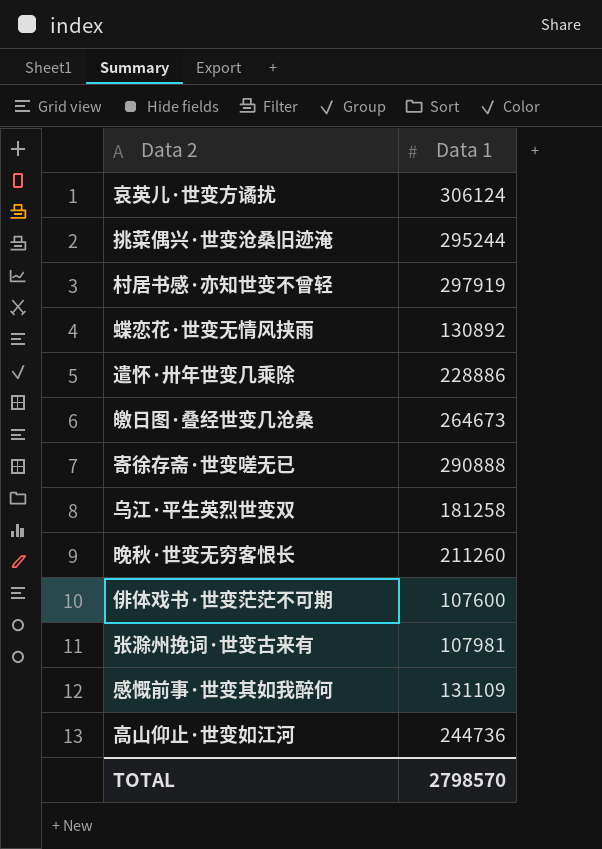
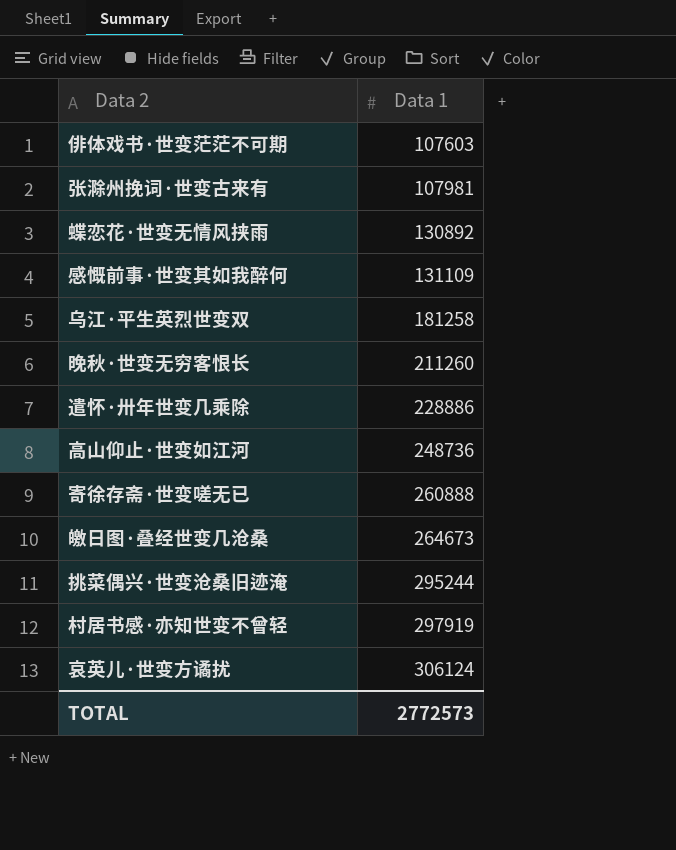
row order: none -> Data 1 ascending
俳体戏书·世变茫茫不可期 | Data 1: 107600 -> 107603
高山仰止·世变如江河 | Data 1: 244736 -> 248736
寄徐存斋·世变嗟无已 | Data 1: 290888 -> 260888
TOTAL | Data 1: 2798570 -> 2772573

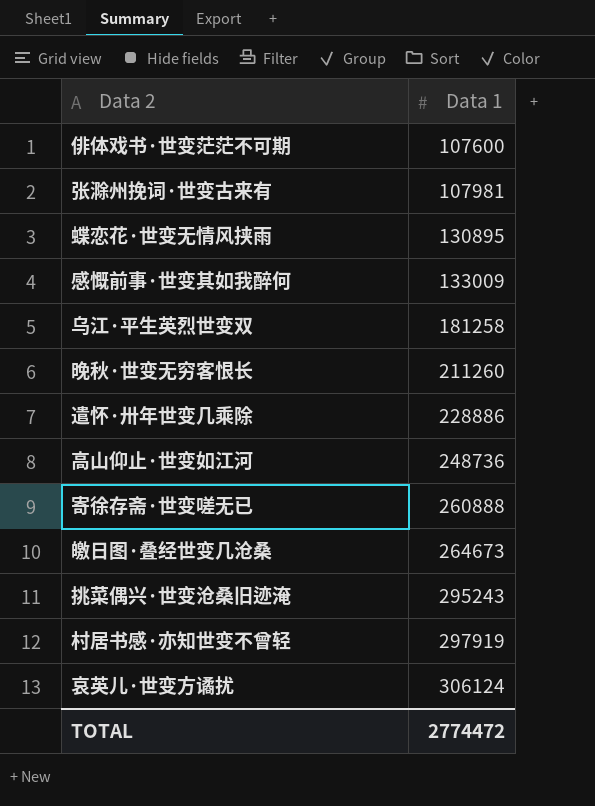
俳体戏书·世变茫茫不可期 | Data 1: 107603 -> 107600
蝶恋花·世变无情风挟雨 | Data 1: 130892 -> 130895
感慨前事·世变其如我醉何 | Data 1: 131109 -> 133009
挑菜偶兴·世变沧桑旧迹淹 | Data 1: 295244 -> 295243
TOTAL | Data 1: 2772573 -> 2774472

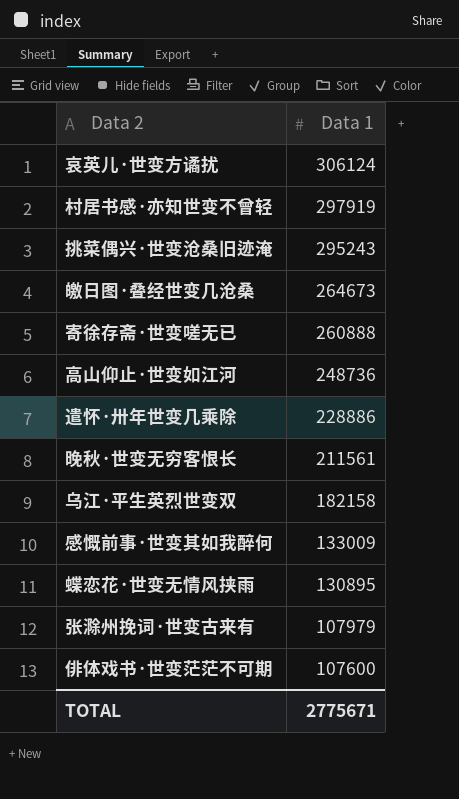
row order: Data 1 ascending -> Data 1 descending
晚秋·世变无穷客恨长 | Data 1: 211260 -> 211561
乌江·平生英烈世变双 | Data 1: 181258 -> 182158
张滁州挽词·世变古来有 | Data 1: 107981 -> 107979
TOTAL | Data 1: 2774472 -> 2775671

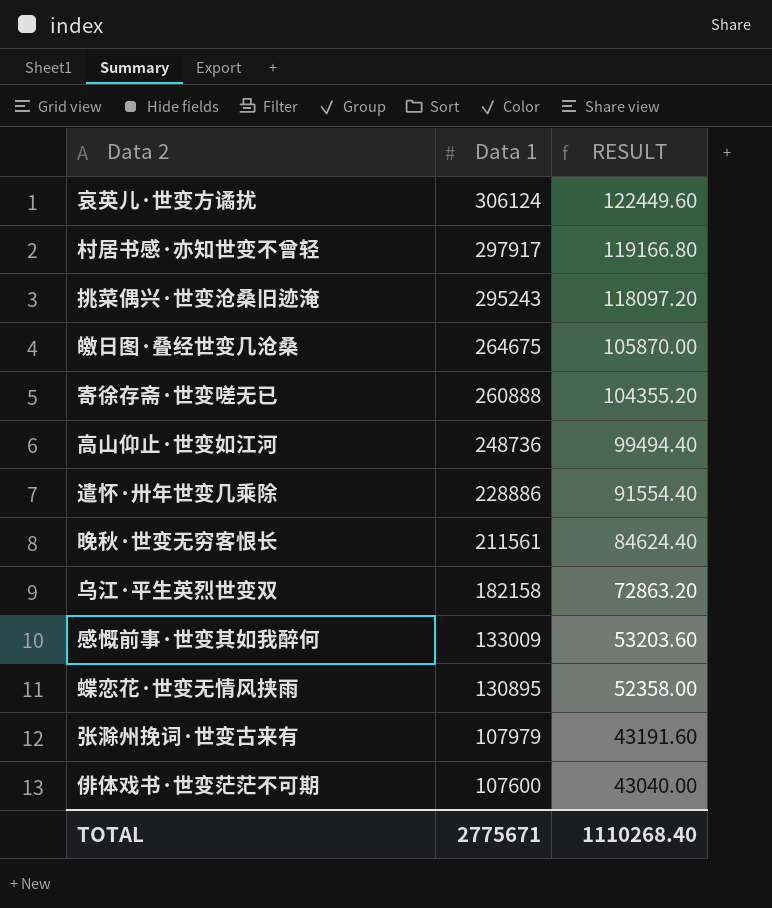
column RESULT | formula: none -> [Data 1] * 0.4
村居书感·亦知世变不曾轻 | Data 1: 297919 -> 297917
皦日图·叠经世变几沧桑 | Data 1: 264673 -> 264675

